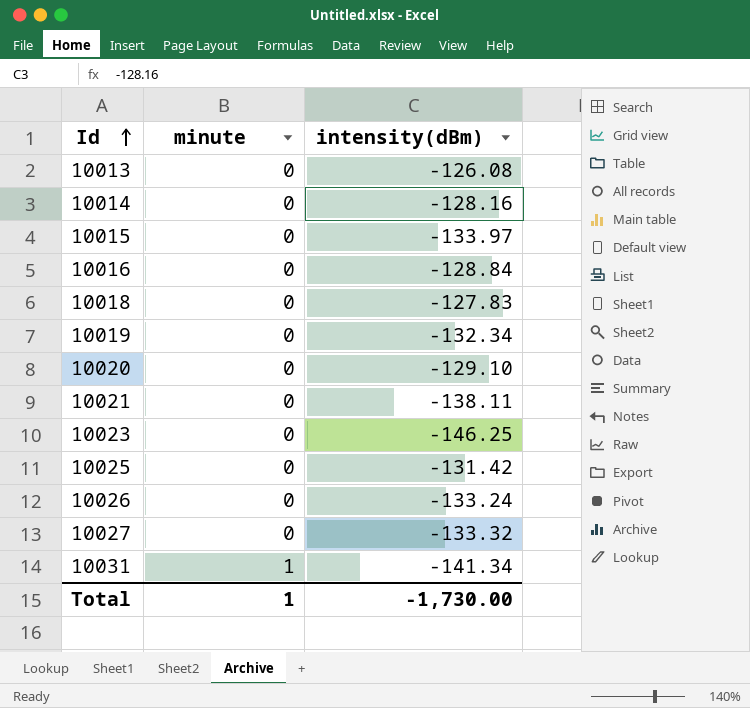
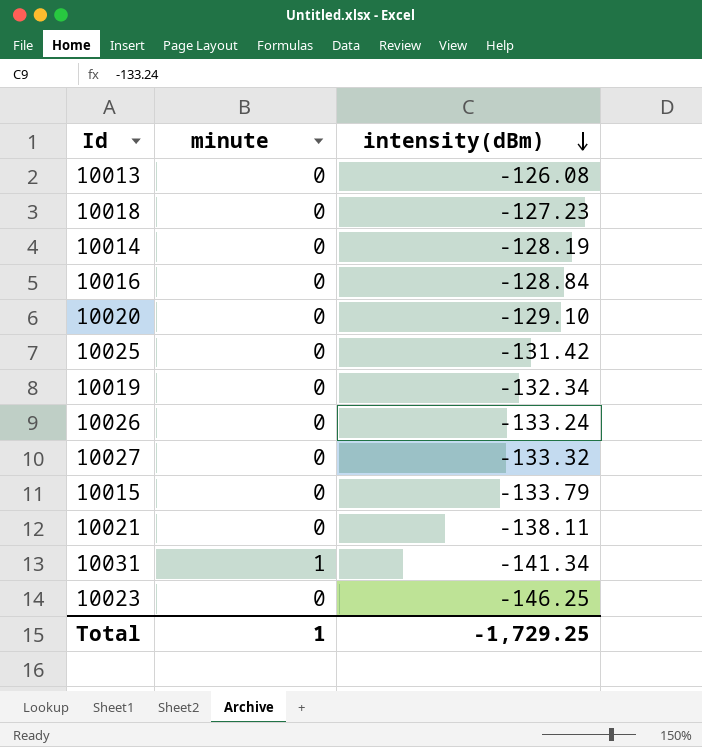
row order: Id ascending -> intensity(dBm) descending
10018 | intensity(dBm): -127.83 -> -127.23
10014 | intensity(dBm): -128.16 -> -128.19
10015 | intensity(dBm): -133.97 -> -133.79
Total | intensity(dBm): -1,730.00 -> -1,729.25

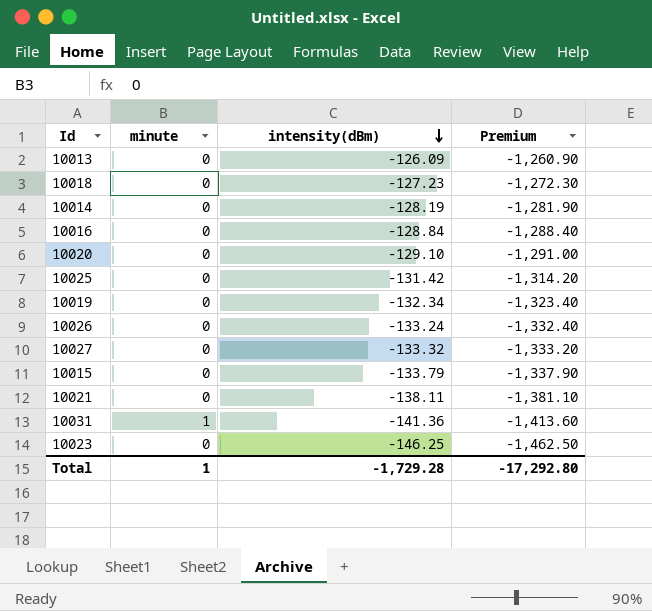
column Premium | formula: none -> [intensity(dBm)] * 10
10013 | intensity(dBm): -126.08 -> -126.09
10031 | intensity(dBm): -141.34 -> -141.36
Total | intensity(dBm): -1,729.25 -> -1,729.28

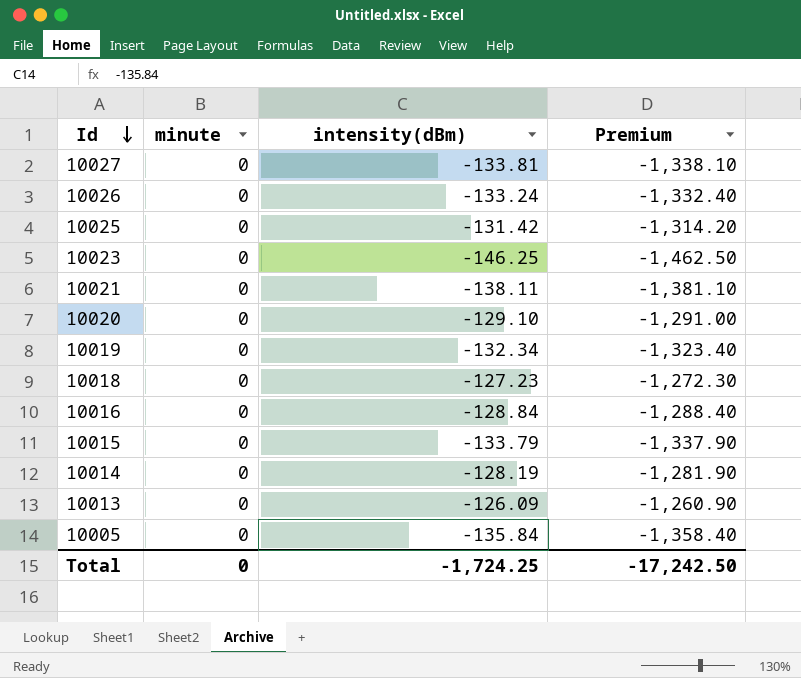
row order: intensity(dBm) descending -> Id descending
row 10031: 1 | -141.36 | -1,413.60 -> none
10027 | intensity(dBm): -133.32 -> -133.81
10027 | Premium: -1,333.20 -> -1,338.10
row 10005: none -> 0 | -135.84 | -1,358.40
Total | minute: 1 -> 0
Total | intensity(dBm): -1,729.28 -> -1,724.25
Total | Premium: -17,292.80 -> -17,242.50

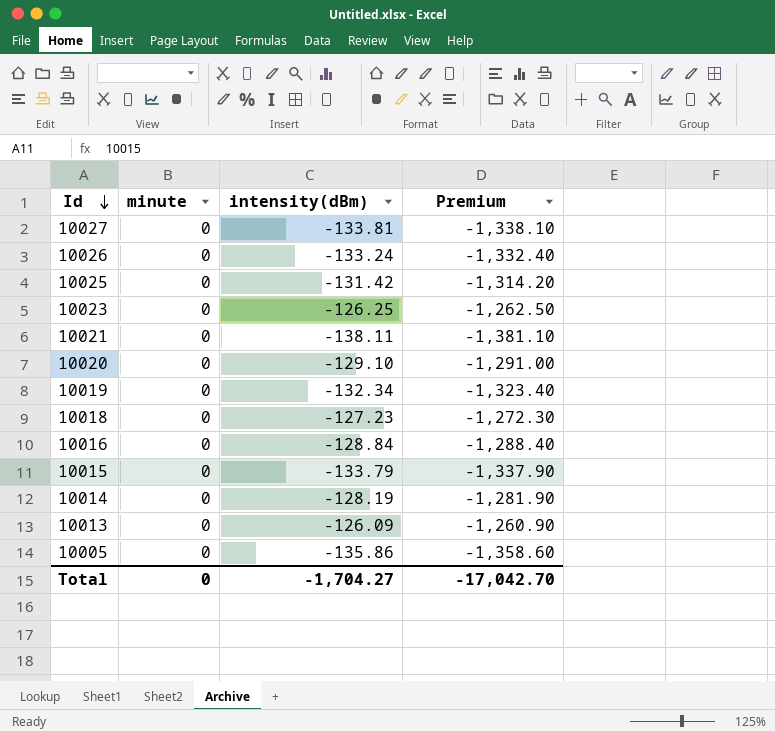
10023 | intensity(dBm): -146.25 -> -126.25
10023 | Premium: -1,462.50 -> -1,262.50
10005 | intensity(dBm): -135.84 -> -135.86
10005 | Premium: -1,358.40 -> -1,358.60
Total | intensity(dBm): -1,724.25 -> -1,704.27
Total | Premium: -17,242.50 -> -17,042.70

